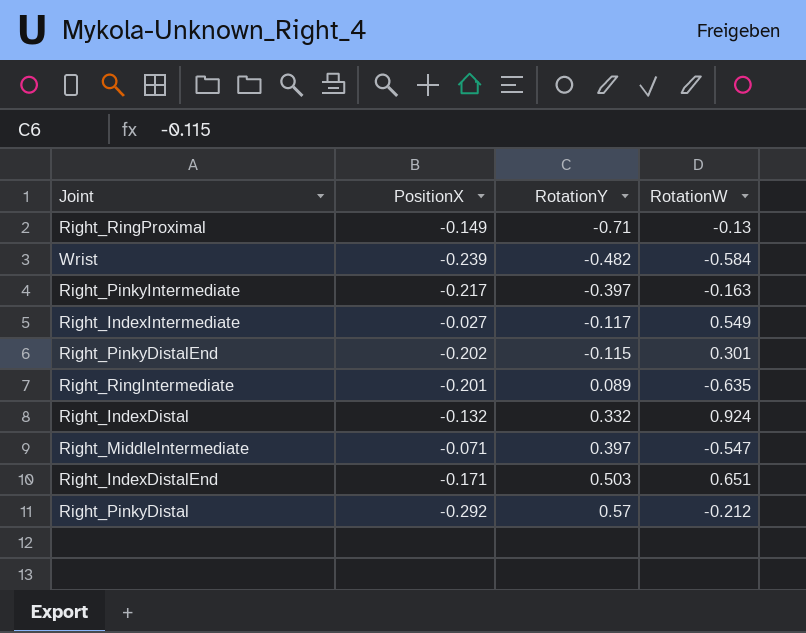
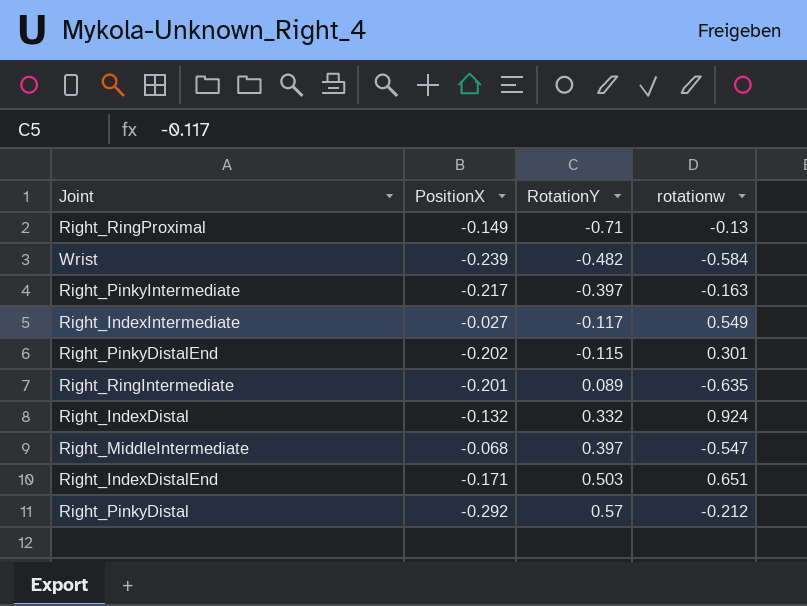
column name: RotationW -> rotationw
Right_MiddleIntermediate | PositionX: -0.071 -> -0.068

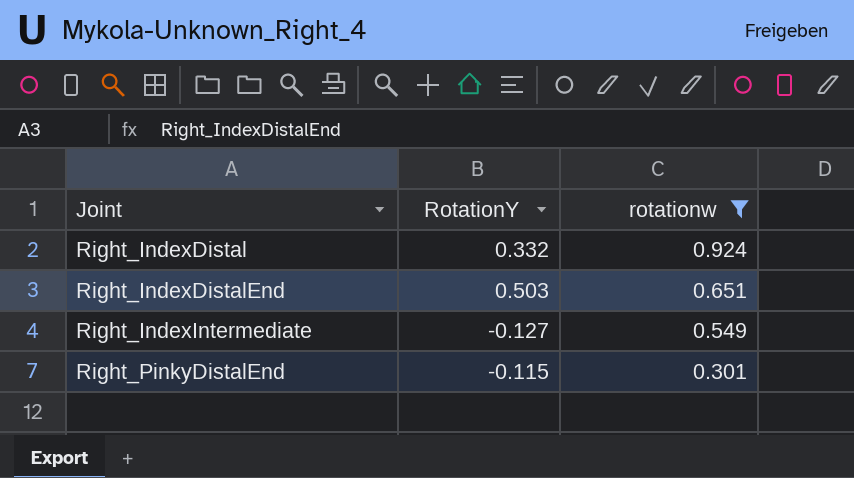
filter: none -> rotationw >= 0.301
row order: RotationY ascending -> Joint ascending
column PositionX | position: 2 -> none
Right_IndexIntermediate | RotationY: -0.117 -> -0.127

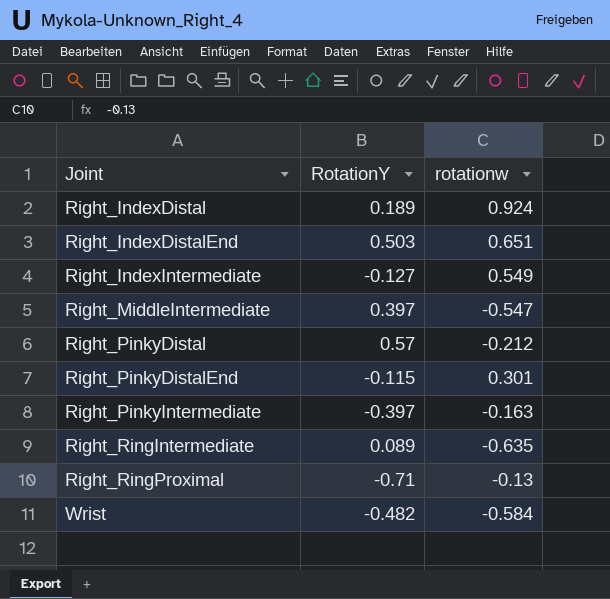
filter: rotationw >= 0.301 -> none
Right_IndexDistal | RotationY: 0.332 -> 0.189

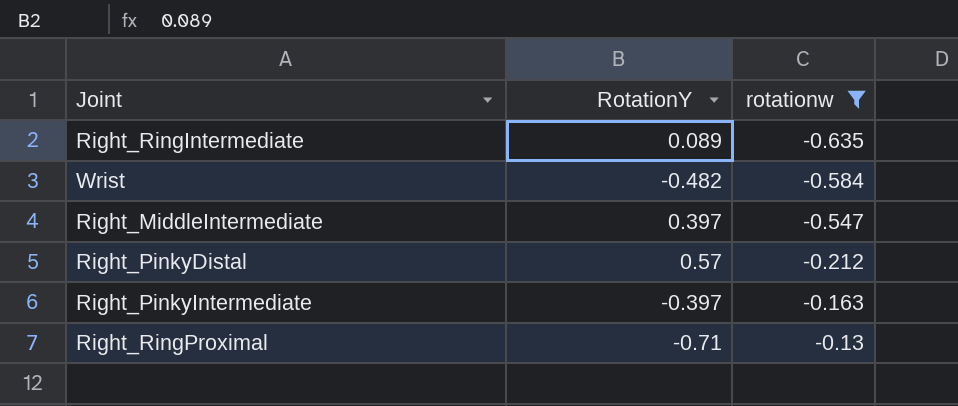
filter: none -> rotationw <= -0.13
row order: Joint ascending -> rotationw ascending

